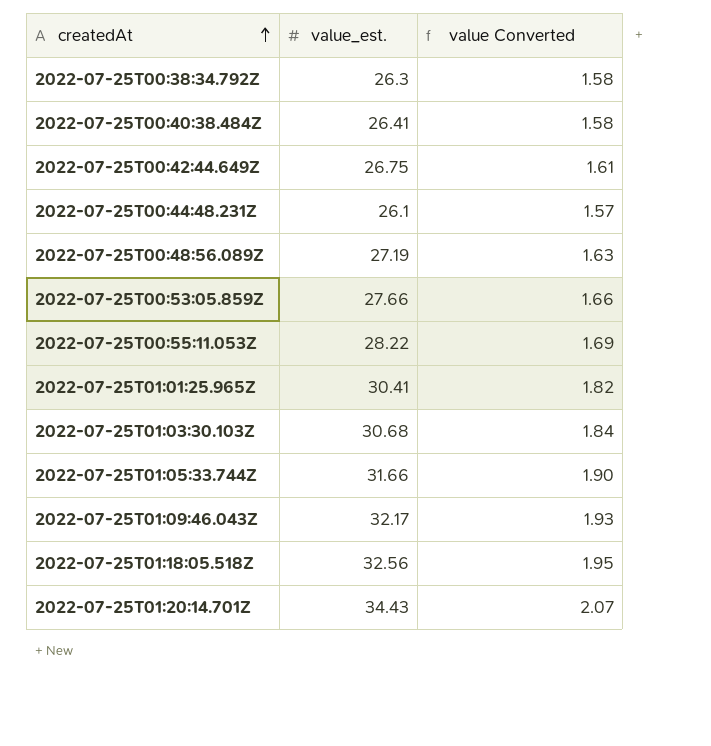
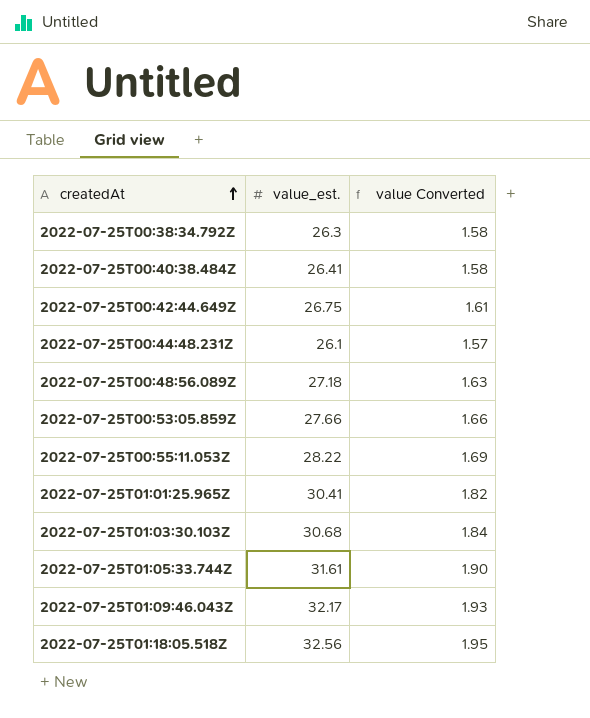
row 2022-07-25T01:20:14.701Z: 34.43 | 2.07 -> none
2022-07-25T00:48:56.089Z | value_est.: 27.19 -> 27.18
2022-07-25T01:05:33.744Z | value_est.: 31.66 -> 31.61

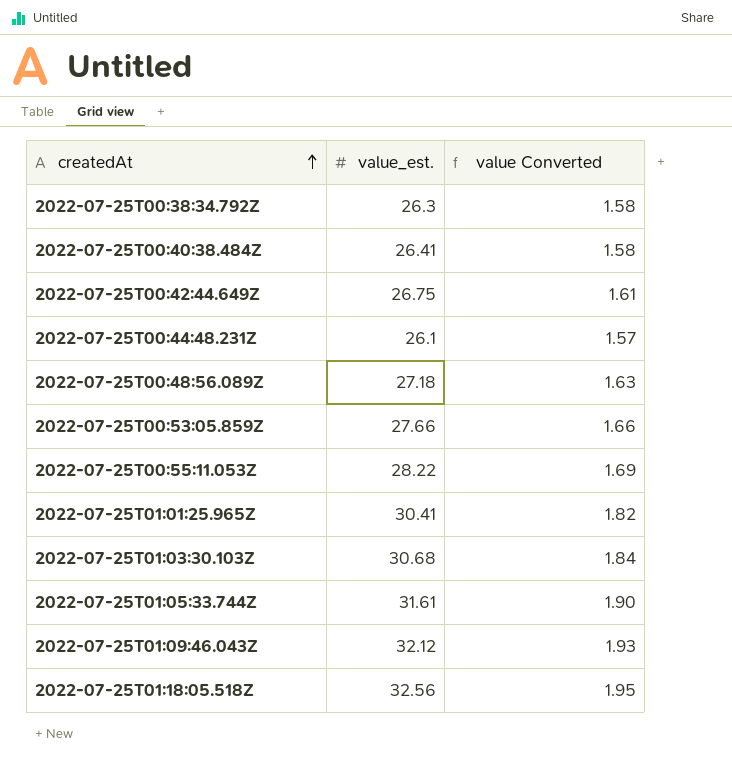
2022-07-25T01:09:46.043Z | value_est.: 32.17 -> 32.12

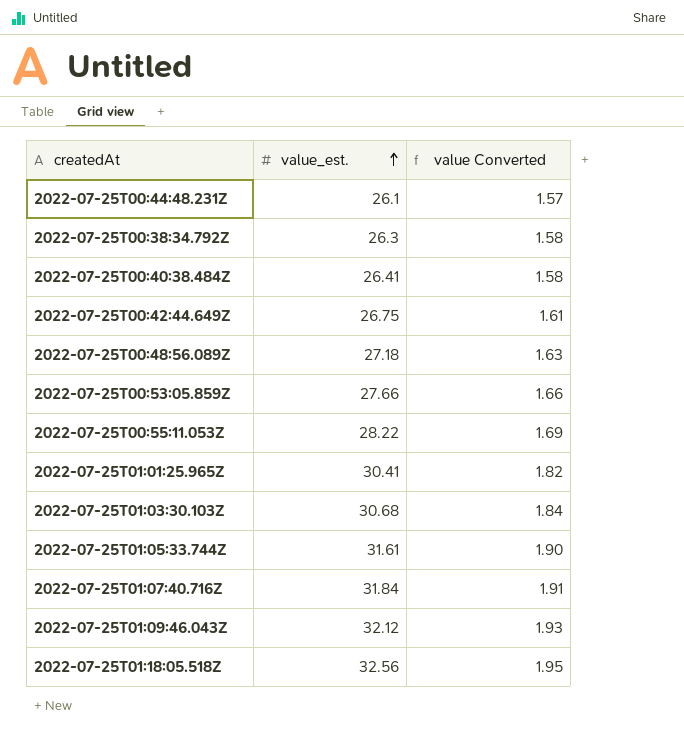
row order: createdAt ascending -> value_est. ascending
row 2022-07-25T01:07:40.716Z: none -> 31.84 | 1.91

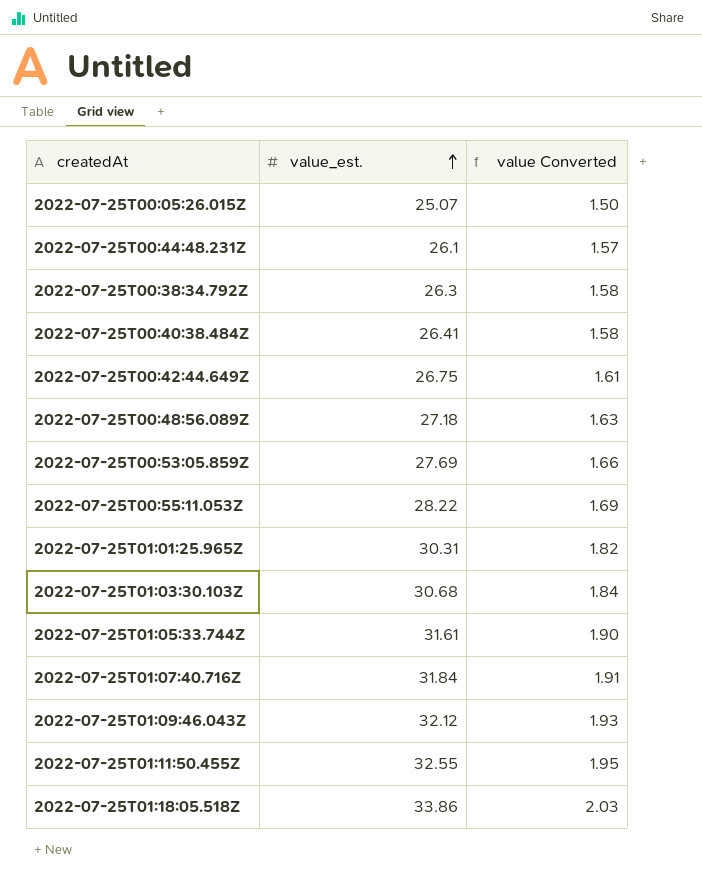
row 2022-07-25T00:05:26.015Z: none -> 25.07 | 1.50
2022-07-25T00:53:05.859Z | value_est.: 27.66 -> 27.69
2022-07-25T01:01:25.965Z | value_est.: 30.41 -> 30.31
row 2022-07-25T01:11:50.455Z: none -> 32.55 | 1.95
2022-07-25T01:18:05.518Z | value_est.: 32.56 -> 33.86
2022-07-25T01:18:05.518Z | value Converted: 1.95 -> 2.03

